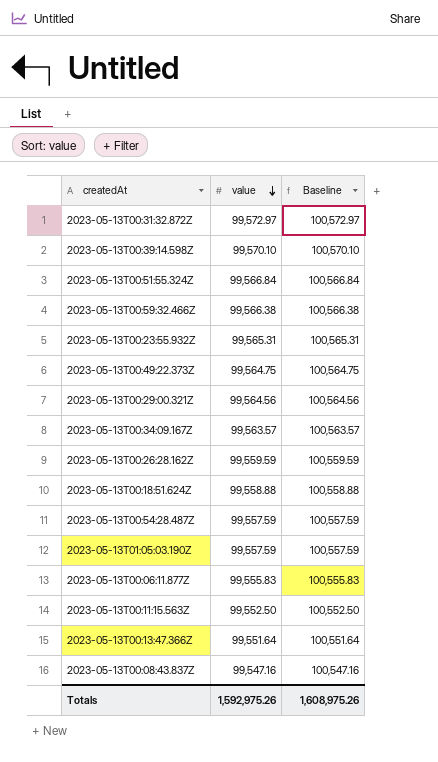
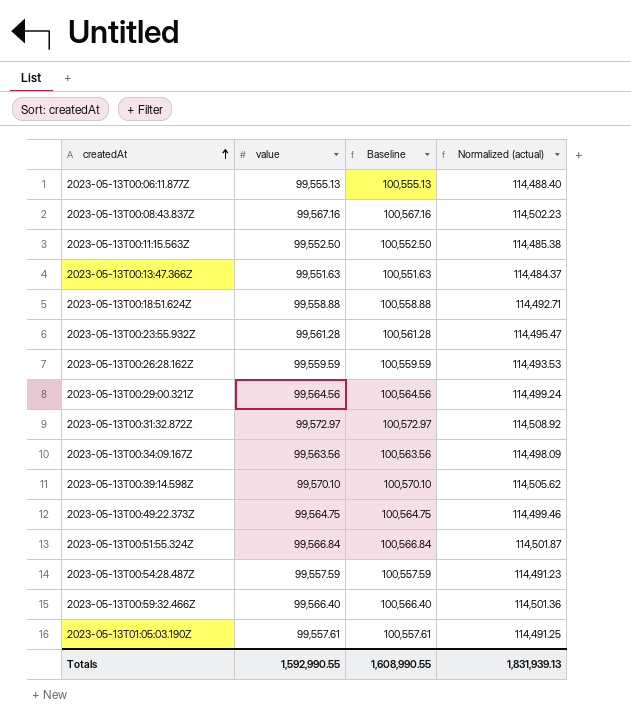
row order: value descending -> createdAt ascending
column Normalized (actual) | formula: none -> [value] * 1.15
2023-05-13T00:06:11.877Z | value: 99,555.83 -> 99,555.13
2023-05-13T00:06:11.877Z | Baseline: 100,555.83 -> 100,555.13
2023-05-13T00:08:43.837Z | value: 99,547.16 -> 99,567.16
2023-05-13T00:08:43.837Z | Baseline: 100,547.16 -> 100,567.16
2023-05-13T00:13:47.366Z | value: 99,551.64 -> 99,551.63
2023-05-13T00:13:47.366Z | Baseline: 100,551.64 -> 100,551.63
2023-05-13T00:23:55.932Z | value: 99,565.31 -> 99,561.28
2023-05-13T00:23:55.932Z | Baseline: 100,565.31 -> 100,561.28
2023-05-13T00:34:09.167Z | value: 99,563.57 -> 99,563.56
2023-05-13T00:34:09.167Z | Baseline: 100,563.57 -> 100,563.56
2023-05-13T00:59:32.466Z | value: 99,566.38 -> 99,566.40
2023-05-13T00:59:32.466Z | Baseline: 100,566.38 -> 100,566.40
2023-05-13T01:05:03.190Z | value: 99,557.59 -> 99,557.61
2023-05-13T01:05:03.190Z | Baseline: 100,557.59 -> 100,557.61
Totals | value: 1,592,975.26 -> 1,592,990.55
Totals | Baseline: 1,608,975.26 -> 1,608,990.55

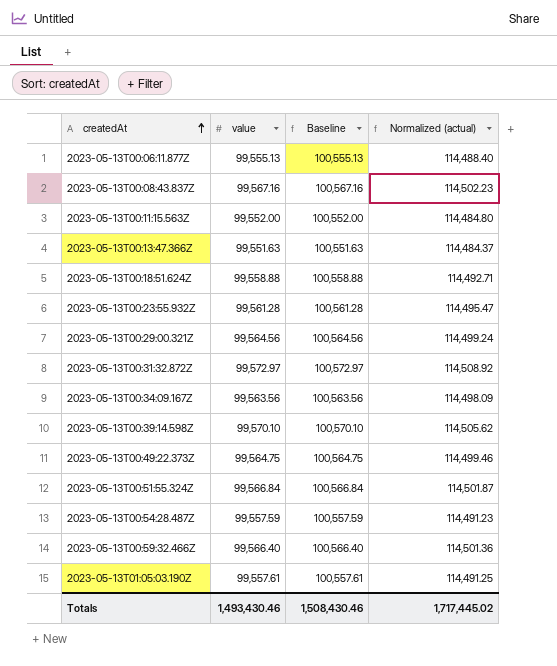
row 2023-05-13T00:26:28.162Z: 99,559.59 | 100,559.59 | 114,493.53 -> none
2023-05-13T00:11:15.563Z | value: 99,552.50 -> 99,552.00
2023-05-13T00:11:15.563Z | Baseline: 100,552.50 -> 100,552.00
2023-05-13T00:11:15.563Z | Normalized (actual): 114,485.38 -> 114,484.80
Totals | value: 1,592,990.55 -> 1,493,430.46
Totals | Baseline: 1,608,990.55 -> 1,508,430.46
Totals | Normalized (actual): 1,831,939.13 -> 1,717,445.02

